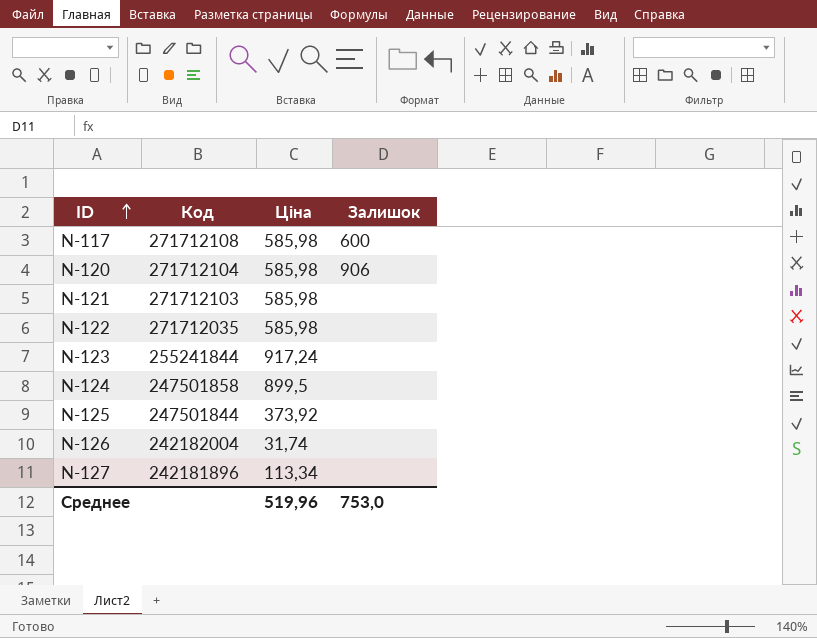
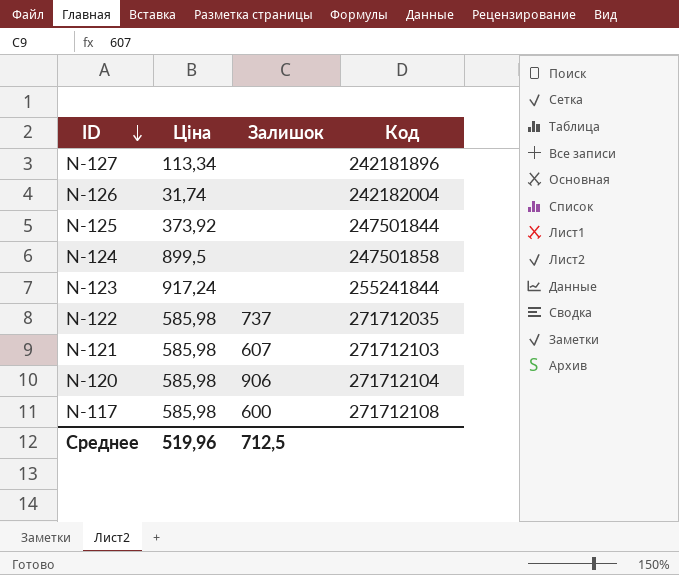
row order: ID ascending -> ID descending
column Код | position: 2 -> 4
N-122 | Залишок: none -> 737
N-121 | Залишок: none -> 607
Среднее | Залишок: 753,0 -> 712,5

